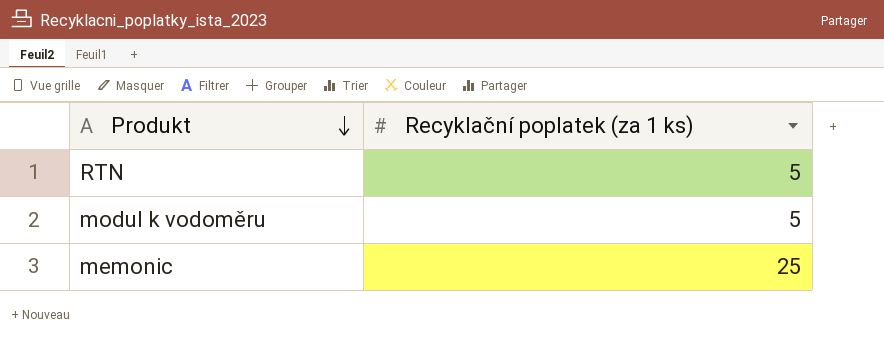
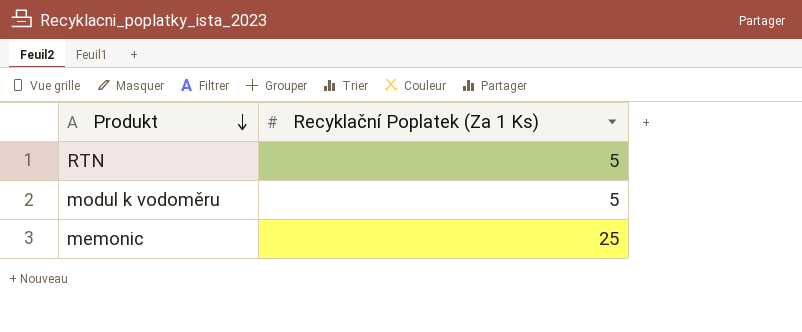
column name: Recyklační poplatek (za 1 ks) -> Recyklační Poplatek (Za 1 Ks)

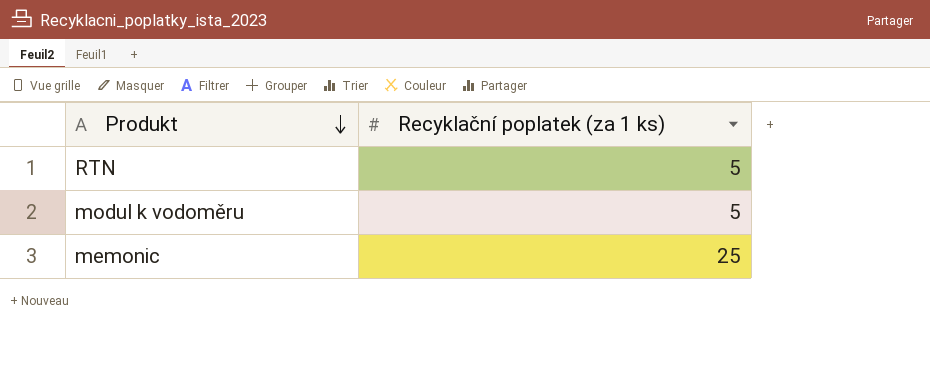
column name: Recyklační Poplatek (Za 1 Ks) -> Recyklační poplatek (za 1 ks)

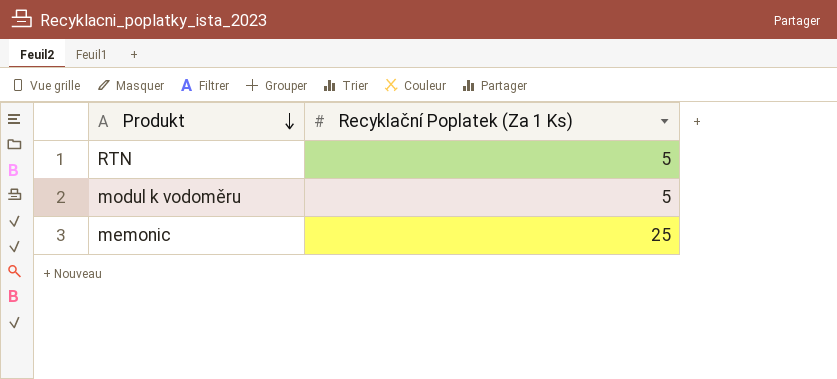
column name: Recyklační poplatek (za 1 ks) -> Recyklační Poplatek (Za 1 Ks)

